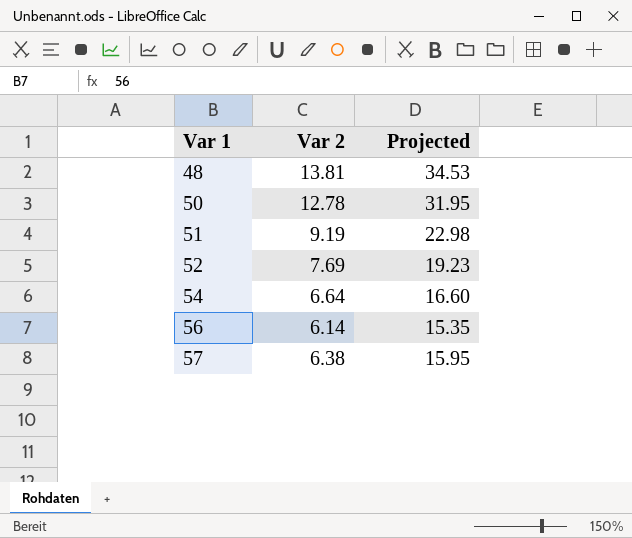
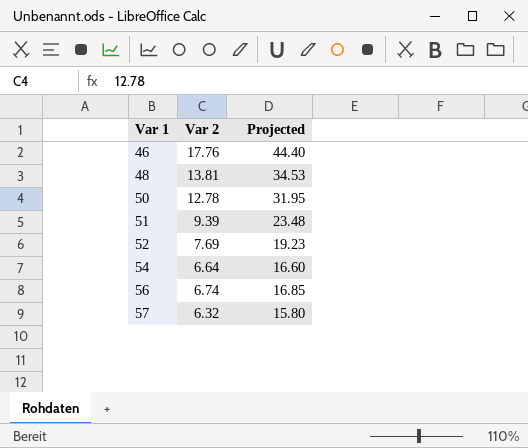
row 46: none -> 17.76 | 44.40
51 | Var 2: 9.19 -> 9.39
51 | Projected: 22.98 -> 23.48
56 | Var 2: 6.14 -> 6.74
56 | Projected: 15.35 -> 16.85
57 | Var 2: 6.38 -> 6.32
57 | Projected: 15.95 -> 15.80

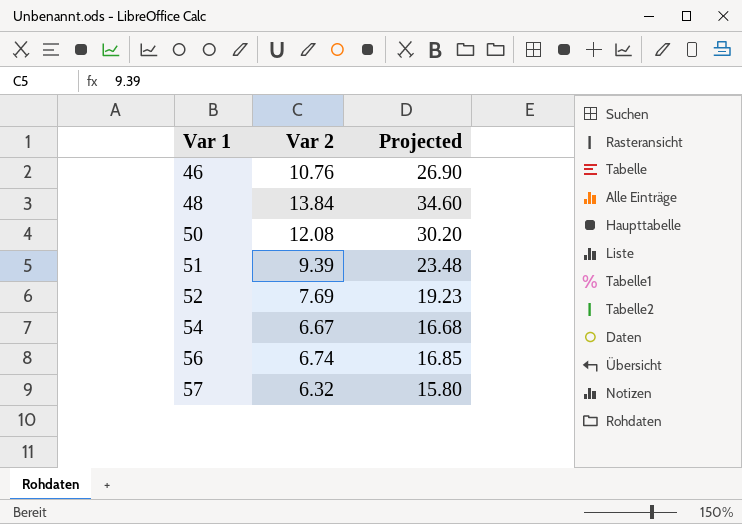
46 | Var 2: 17.76 -> 10.76
46 | Projected: 44.40 -> 26.90
48 | Var 2: 13.81 -> 13.84
48 | Projected: 34.53 -> 34.60
50 | Var 2: 12.78 -> 12.08
50 | Projected: 31.95 -> 30.20
54 | Var 2: 6.64 -> 6.67
54 | Projected: 16.60 -> 16.68

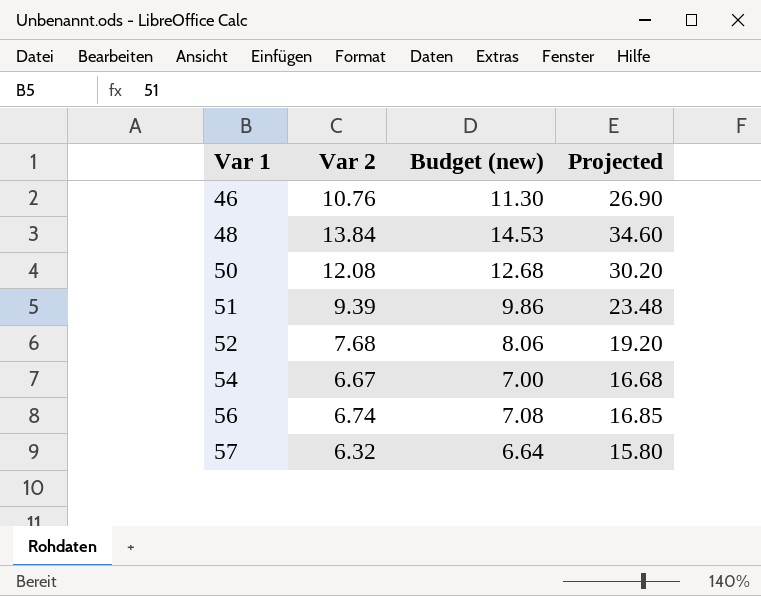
column Budget (new) | formula: none -> [Var 2] * 1.05
52 | Var 2: 7.69 -> 7.68
52 | Projected: 19.23 -> 19.20

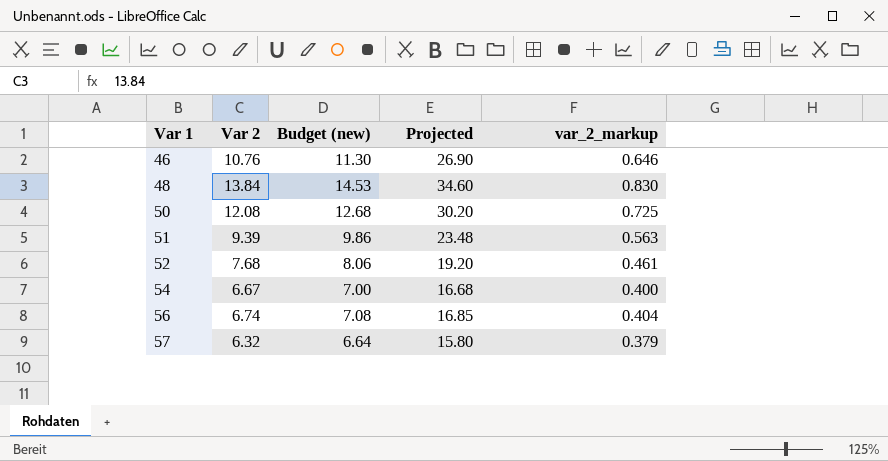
column var_2_markup | formula: none -> [Var 2] * 0.06

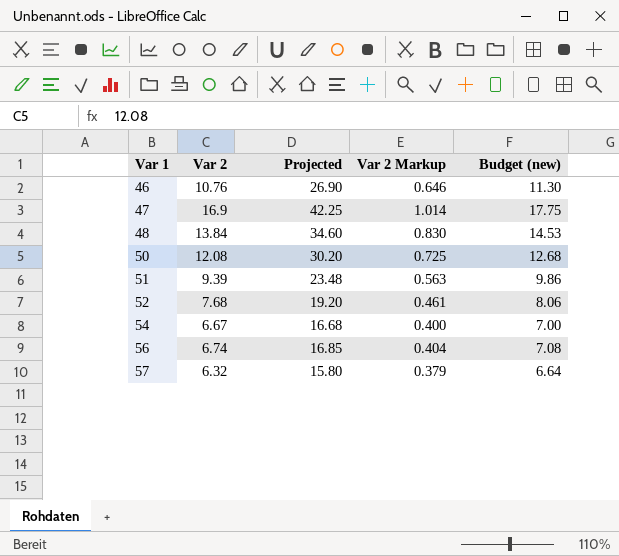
column name: var_2_markup -> Var 2 Markup
column Budget (new) | position: 3 -> 5
row 47: none -> 16.9 | 42.25 | 1.014 | 17.75

